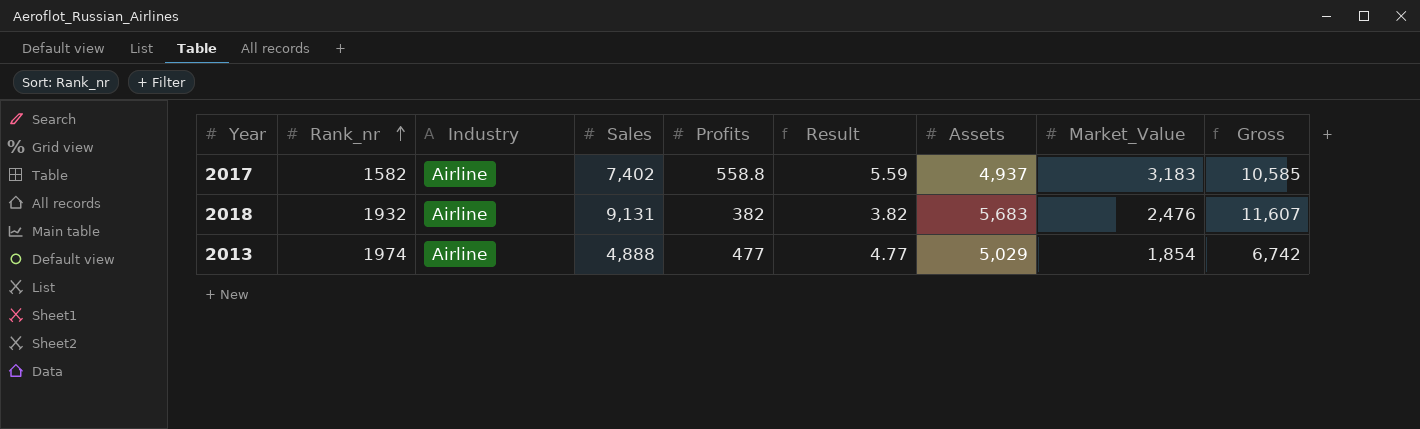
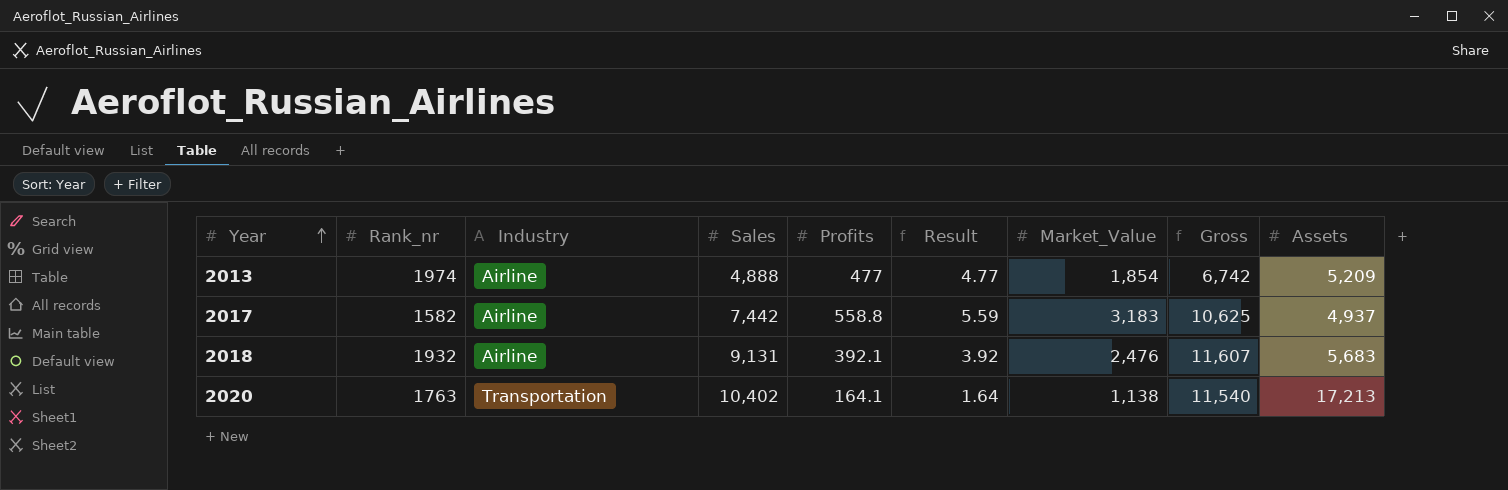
row order: Rank_nr ascending -> Year ascending
column Assets | position: 7 -> 9
2013 | Assets: 5,029 -> 5,209
2017 | Sales: 7,402 -> 7,442
2017 | Gross: 10,585 -> 10,625
2018 | Profits: 382 -> 392.1
2018 | Result: 3.82 -> 3.92
row 2020: none -> 1763 | Transportation | 10,402 | 164.1 | 1.64 | 1,138 | 11,540 | 17,213

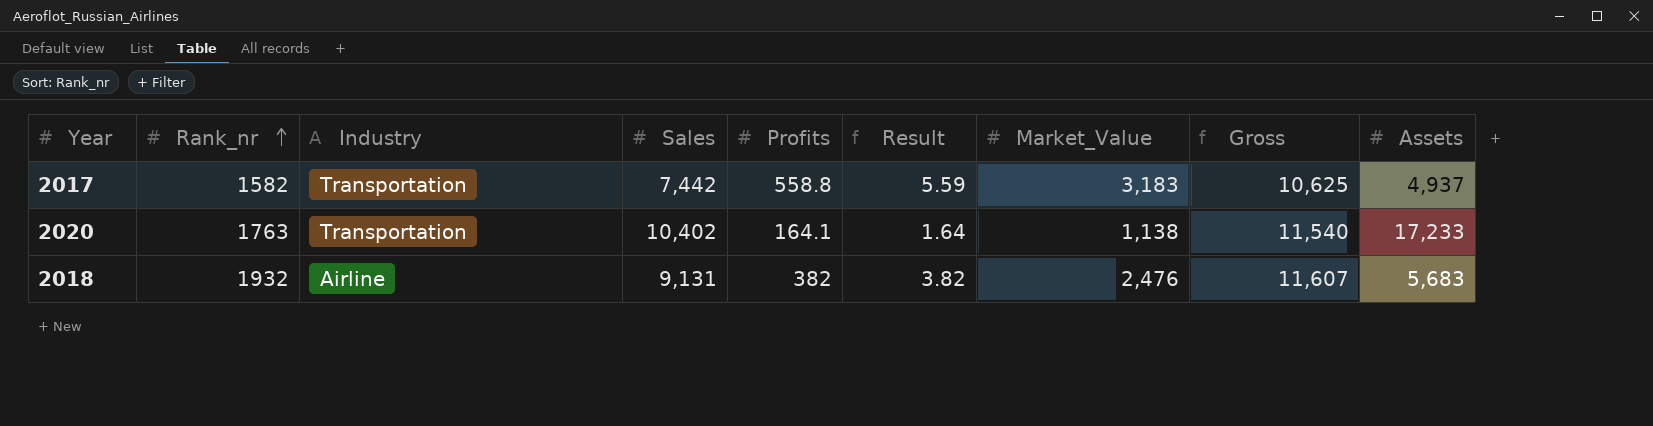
row order: Year ascending -> Rank_nr ascending
row 2013: 1974 | Airline | 4,888 | 477 | 4.77 | 1,854 | 6,742 | 5,209 -> none
2017 | Industry: Airline -> Transportation
2020 | Assets: 17,213 -> 17,233
2018 | Profits: 392.1 -> 382
2018 | Result: 3.92 -> 3.82

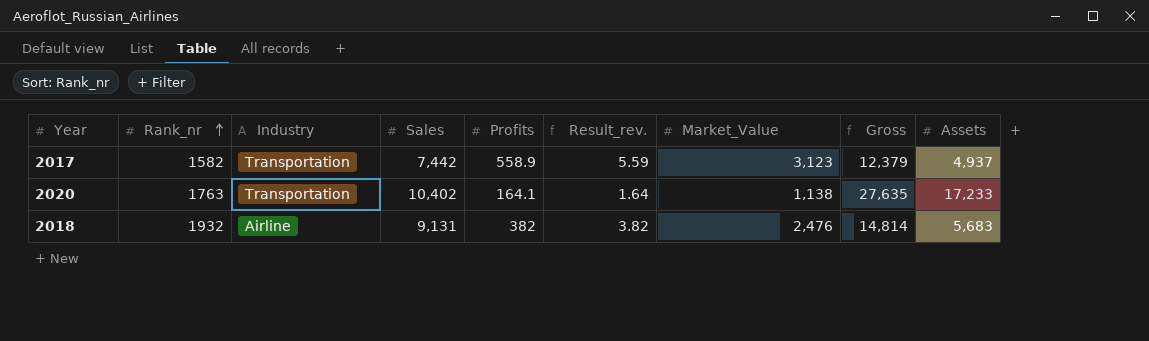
column name: Result -> Result_rev.
column Gross | formula: [Sales] + [Market_Value] -> [Sales] + [Assets]
2017 | Profits: 558.8 -> 558.9
2017 | Market_Value: 3,183 -> 3,123

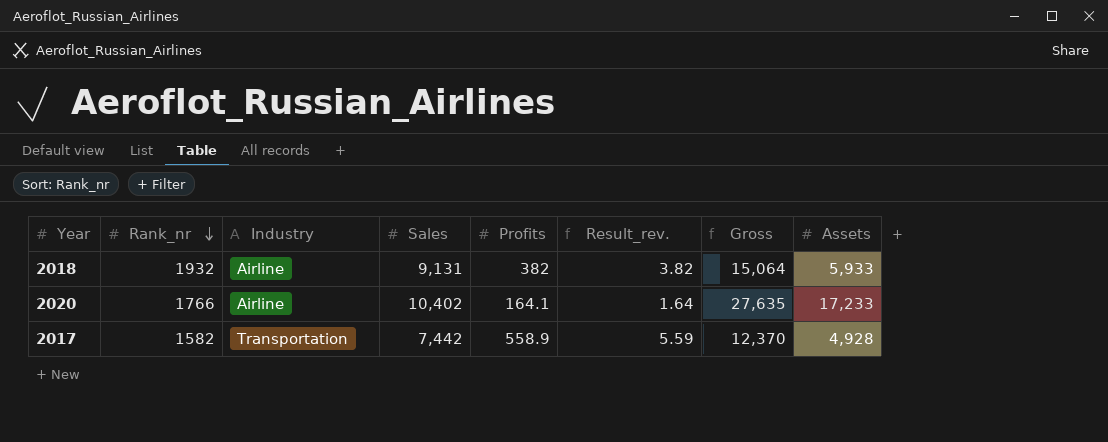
row order: Rank_nr ascending -> Rank_nr descending
column Market_Value | position: 7 -> none
2018 | Gross: 14,814 -> 15,064
2018 | Assets: 5,683 -> 5,933
2020 | Rank_nr: 1763 -> 1766
2020 | Industry: Transportation -> Airline
2017 | Gross: 12,379 -> 12,370
2017 | Assets: 4,937 -> 4,928

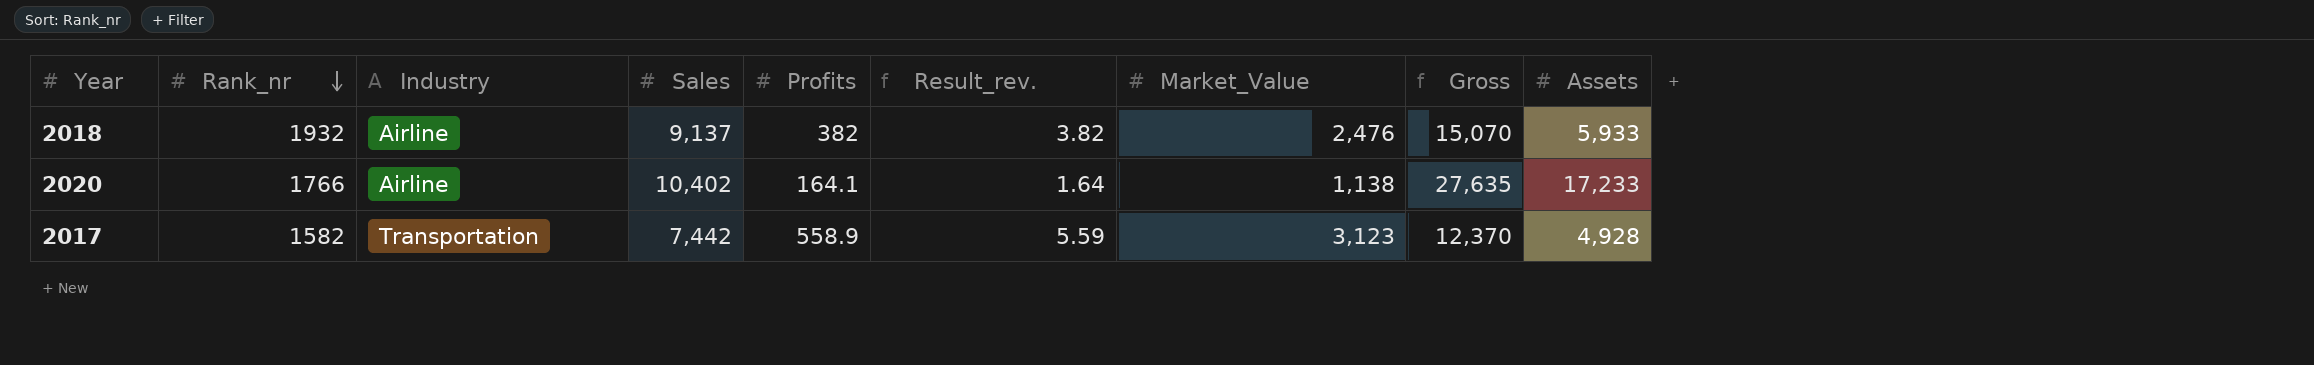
column Market_Value | position: none -> 7
2018 | Sales: 9,131 -> 9,137
2018 | Gross: 15,064 -> 15,070

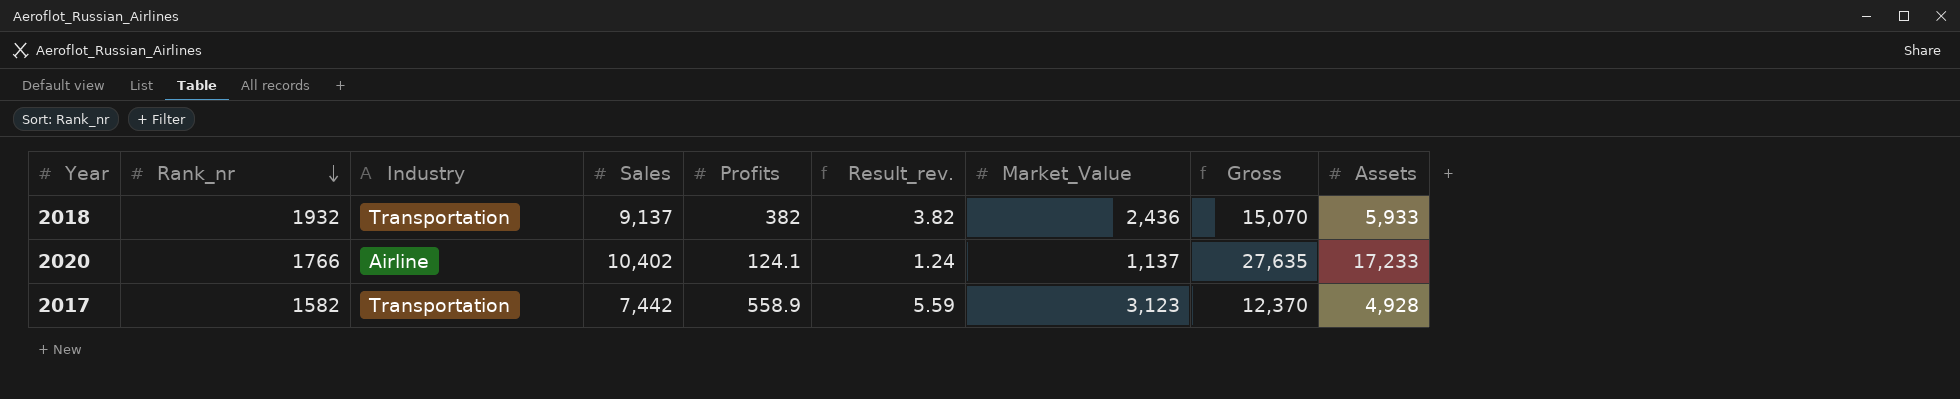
2018 | Industry: Airline -> Transportation
2018 | Market_Value: 2,476 -> 2,436
2020 | Profits: 164.1 -> 124.1
2020 | Result_rev.: 1.64 -> 1.24
2020 | Market_Value: 1,138 -> 1,137

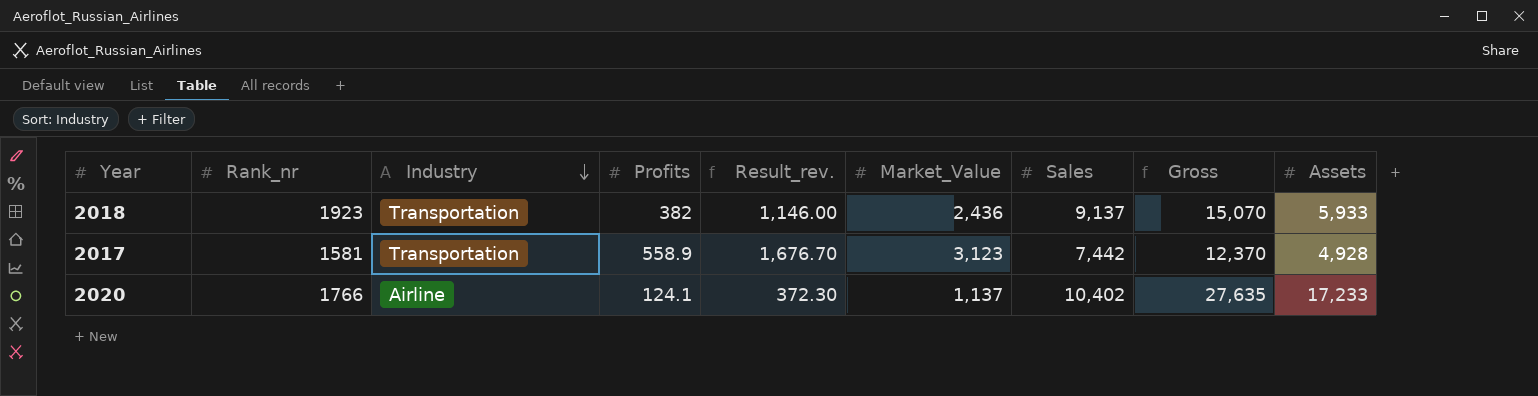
row order: Rank_nr descending -> Industry descending
column Result_rev. | formula: [Profits] * 0.01 -> [Profits] * 3
column Sales | position: 4 -> 7
2018 | Rank_nr: 1932 -> 1923
2017 | Rank_nr: 1582 -> 1581

